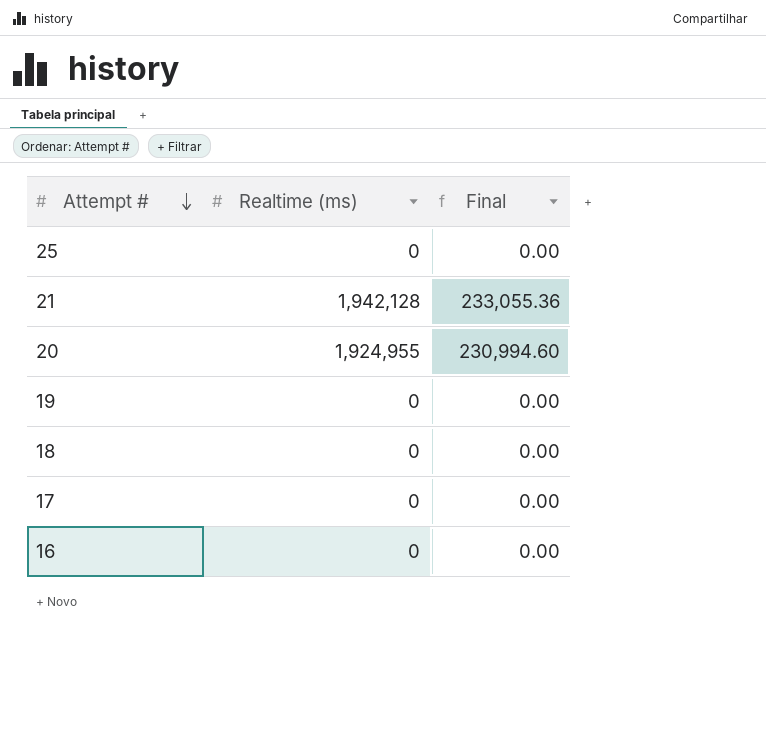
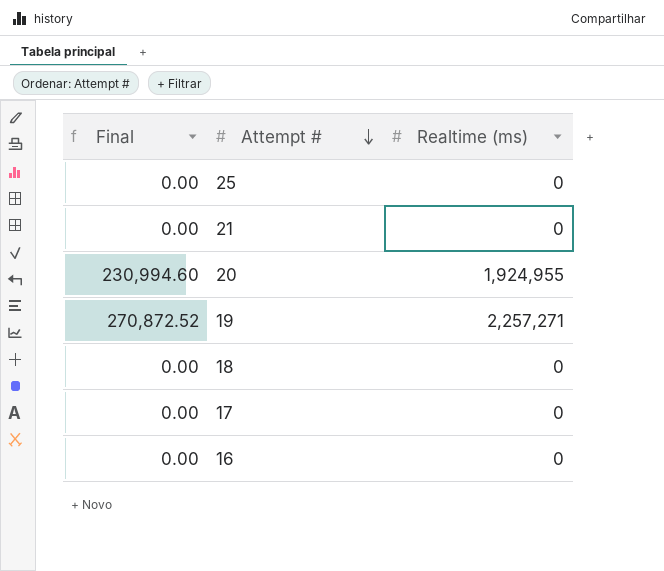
column Final | position: 3 -> 1
21 | Final: 233,055.36 -> 0.00
21 | Realtime (ms): 1,942,128 -> 0
19 | Final: 0.00 -> 270,872.52
19 | Realtime (ms): 0 -> 2,257,271

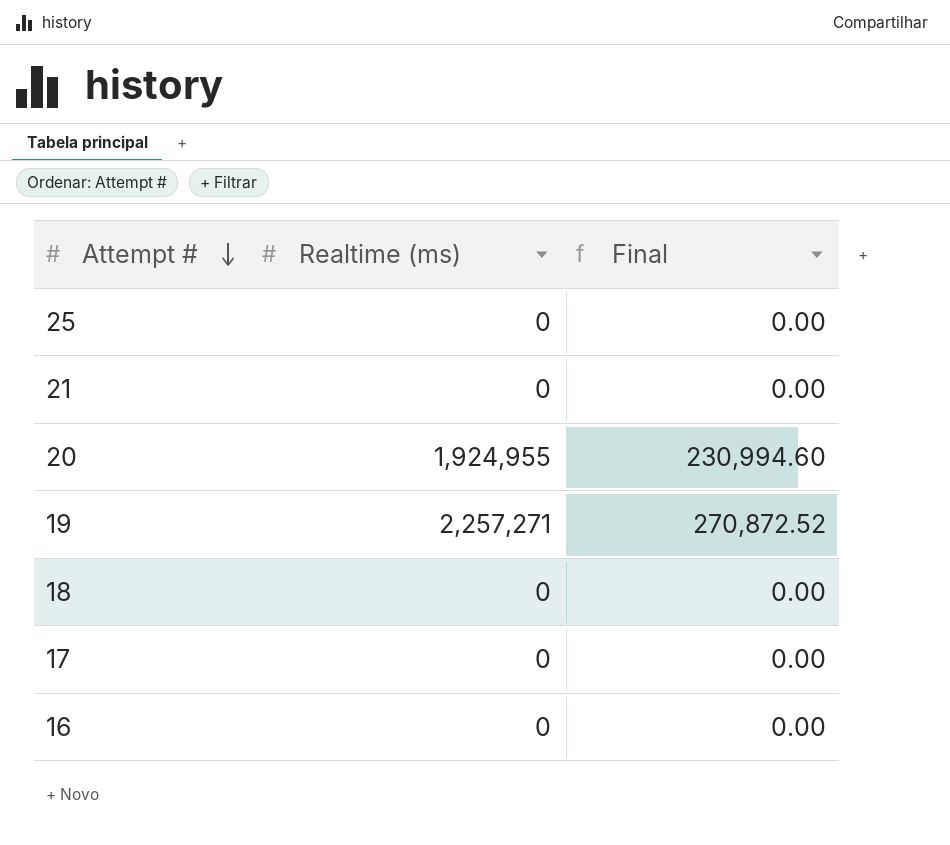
column Final | position: 1 -> 3

